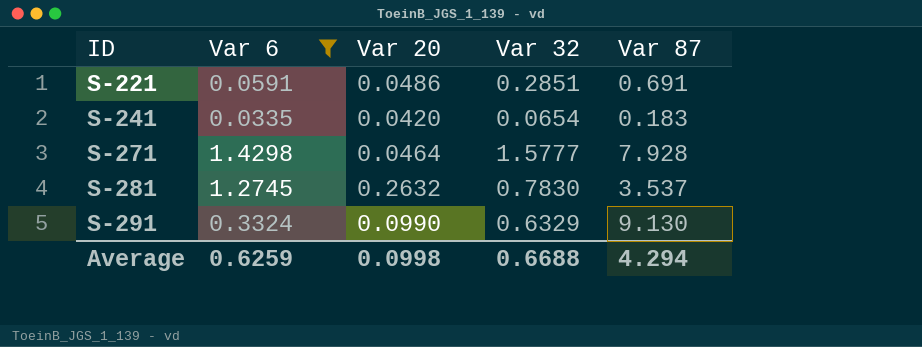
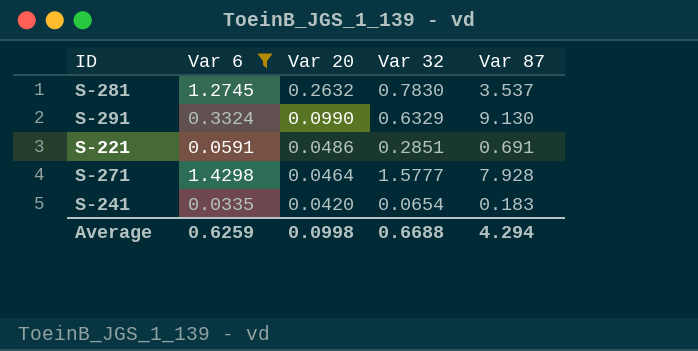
row order: ID ascending -> Var 20 descending

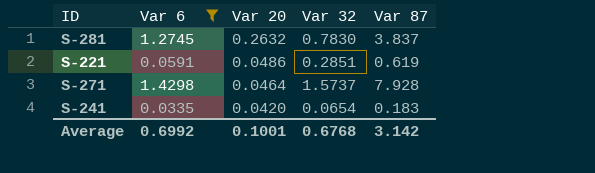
row S-291: 0.3324 | 0.0990 | 0.6329 | 9.130 -> none
S-281 | Var 87: 3.537 -> 3.837
S-221 | Var 87: 0.691 -> 0.619
S-271 | Var 32: 1.5777 -> 1.5737
Average | Var 6: 0.6259 -> 0.6992
Average | Var 20: 0.0998 -> 0.1001
Average | Var 32: 0.6688 -> 0.6768
Average | Var 87: 4.294 -> 3.142

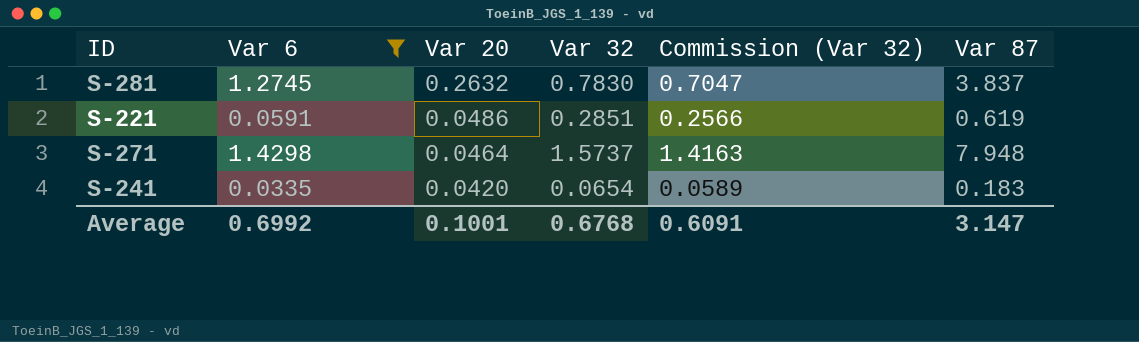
column Commission (Var 32) | formula: none -> [Var 32] * 0.9
S-271 | Var 87: 7.928 -> 7.948
Average | Var 87: 3.142 -> 3.147

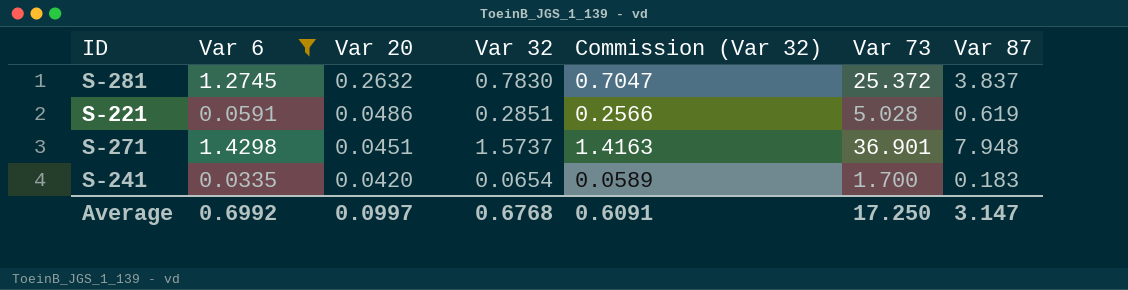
column Var 73 | position: none -> 6
S-271 | Var 20: 0.0464 -> 0.0451
Average | Var 20: 0.1001 -> 0.0997

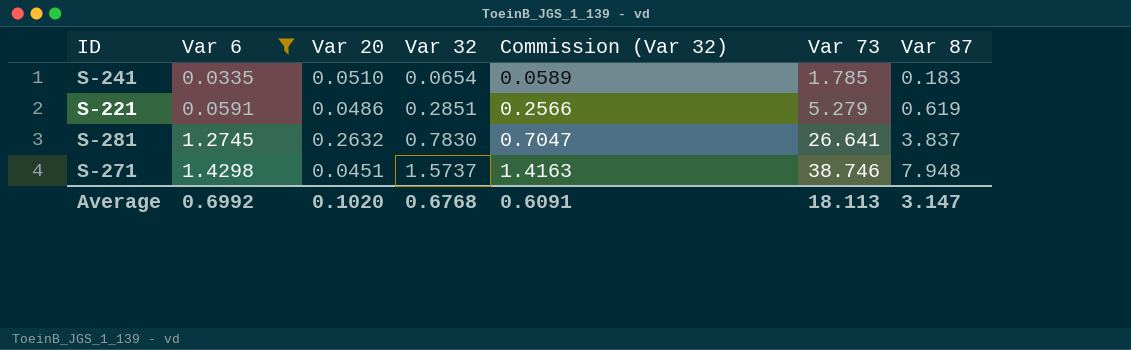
row order: Var 20 descending -> Var 6 ascending
S-241 | Var 20: 0.0420 -> 0.0510
S-241 | Var 73: 1.700 -> 1.785
S-221 | Var 73: 5.028 -> 5.279
S-281 | Var 73: 25.372 -> 26.641
S-271 | Var 73: 36.901 -> 38.746
Average | Var 20: 0.0997 -> 0.1020
Average | Var 73: 17.250 -> 18.113

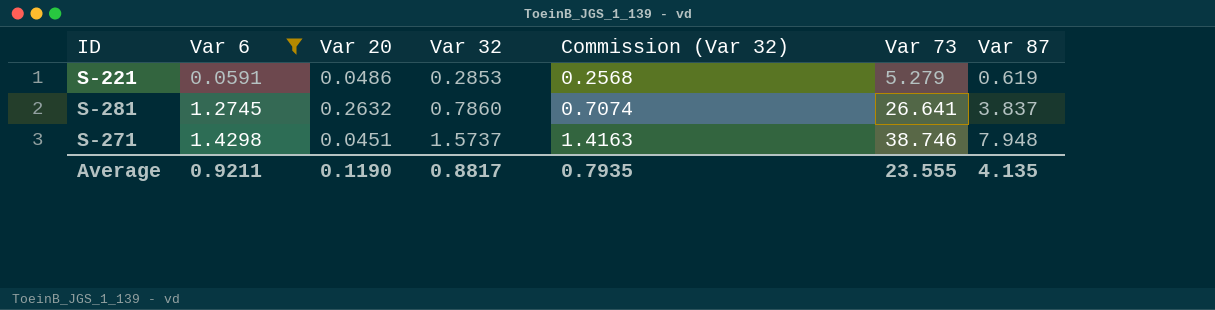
row S-241: 0.0335 | 0.0510 | 0.0654 | 0.0589 | 1.785 | 0.183 -> none
S-221 | Var 32: 0.2851 -> 0.2853
S-221 | Commission (Var 32): 0.2566 -> 0.2568
S-281 | Var 32: 0.7830 -> 0.7860
S-281 | Commission (Var 32): 0.7047 -> 0.7074
Average | Var 6: 0.6992 -> 0.9211
Average | Var 20: 0.1020 -> 0.1190
Average | Var 32: 0.6768 -> 0.8817
Average | Commission (Var 32): 0.6091 -> 0.7935
Average | Var 73: 18.113 -> 23.555
Average | Var 87: 3.147 -> 4.135

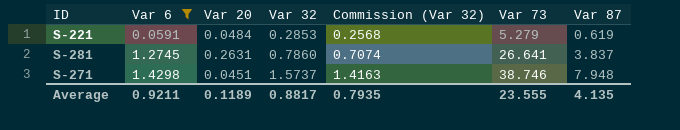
S-221 | Var 20: 0.0486 -> 0.0484
S-281 | Var 20: 0.2632 -> 0.2631
Average | Var 20: 0.1190 -> 0.1189

